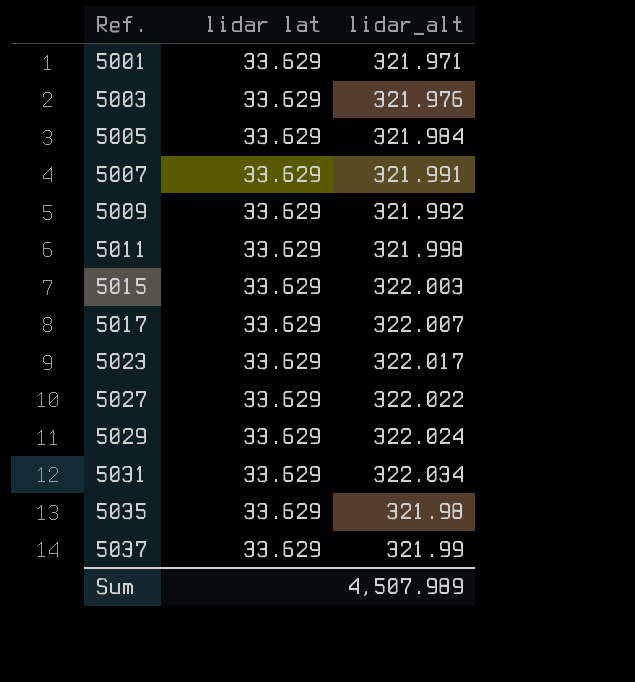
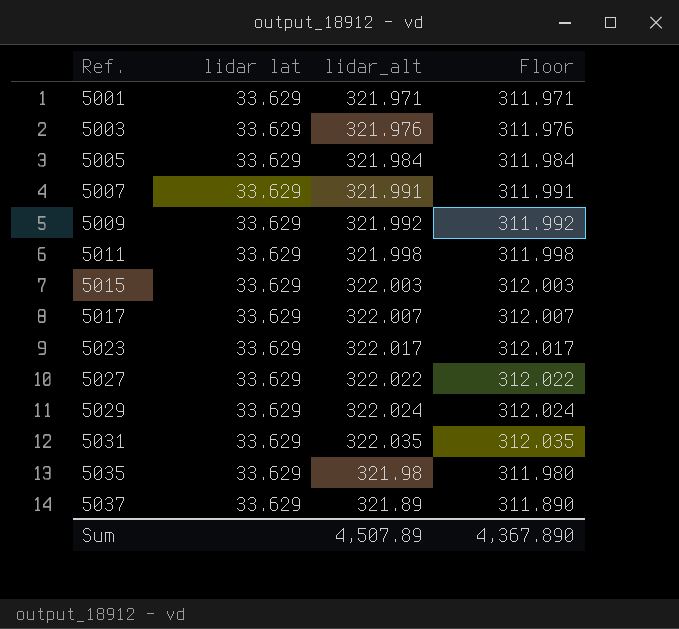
column Floor | formula: none -> [lidar_alt] - 10
5031 | lidar_alt: 322.034 -> 322.035
5037 | lidar_alt: 321.99 -> 321.89
Sum | lidar_alt: 4,507.989 -> 4,507.89

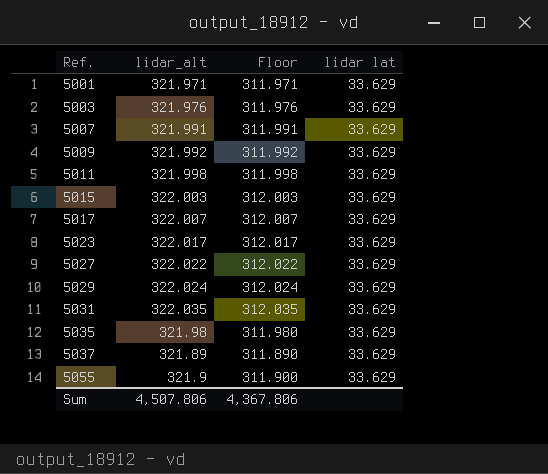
column lidar lat | position: 2 -> 4
row 5005: 33.629 | 321.984 | 311.984 -> none
row 5055: none -> 321.9 | 311.900 | 33.629
Sum | lidar_alt: 4,507.89 -> 4,507.806
Sum | Floor: 4,367.890 -> 4,367.806

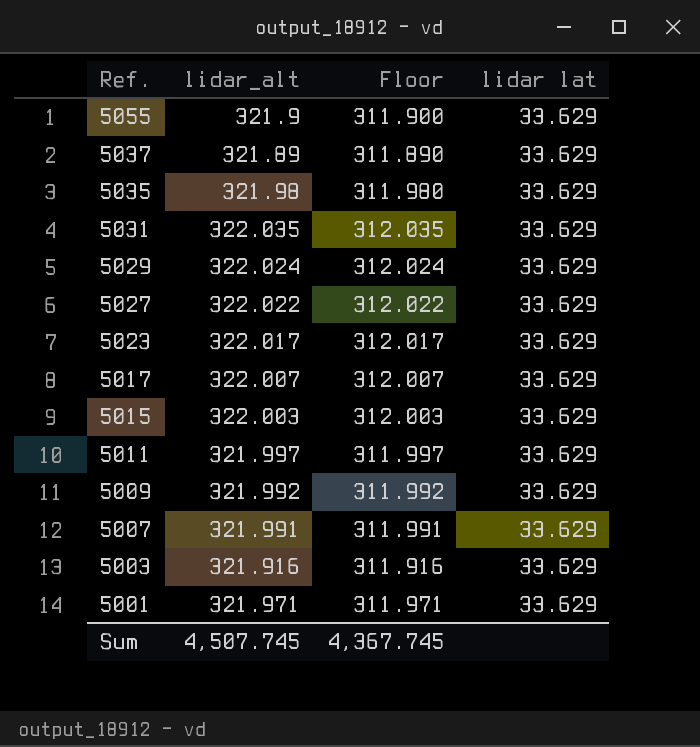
row order: Ref. ascending -> Ref. descending
5011 | lidar_alt: 321.998 -> 321.997
5011 | Floor: 311.998 -> 311.997
5003 | lidar_alt: 321.976 -> 321.916
5003 | Floor: 311.976 -> 311.916
Sum | lidar_alt: 4,507.806 -> 4,507.745
Sum | Floor: 4,367.806 -> 4,367.745

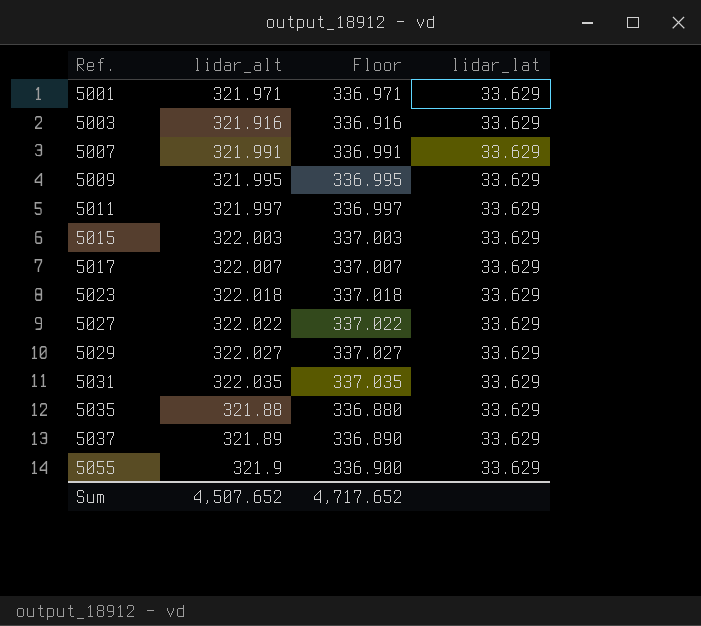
row order: Ref. descending -> Ref. ascending
column Floor | formula: [lidar_alt] - 10 -> [lidar_alt] + 15
column name: lidar lat -> lidar_lat
5009 | lidar_alt: 321.992 -> 321.995
5023 | lidar_alt: 322.017 -> 322.018
5029 | lidar_alt: 322.024 -> 322.027
5035 | lidar_alt: 321.98 -> 321.88
Sum | lidar_alt: 4,507.745 -> 4,507.652
Sum | Floor: 4,367.745 -> 4,717.652

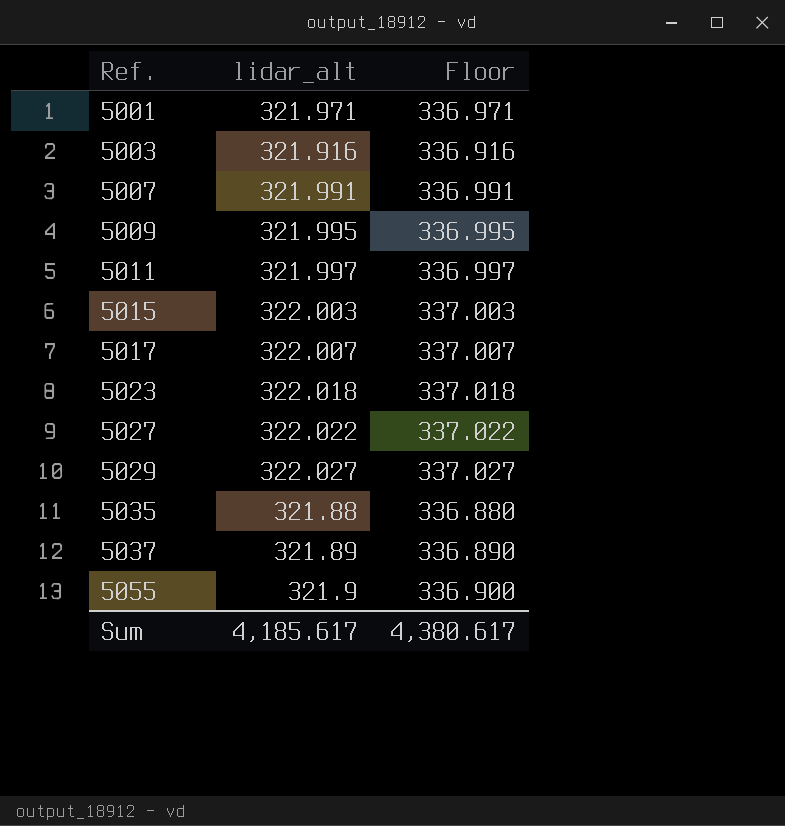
column lidar_lat | position: 4 -> none
row 5031: 322.035 | 337.035 | 33.629 -> none
Sum | lidar_alt: 4,507.652 -> 4,185.617
Sum | Floor: 4,717.652 -> 4,380.617

